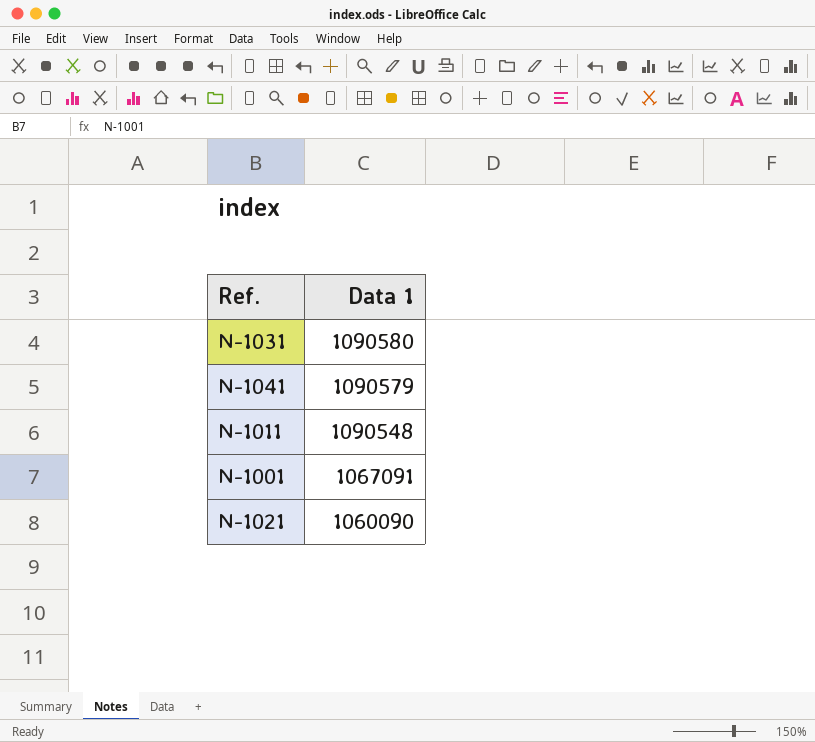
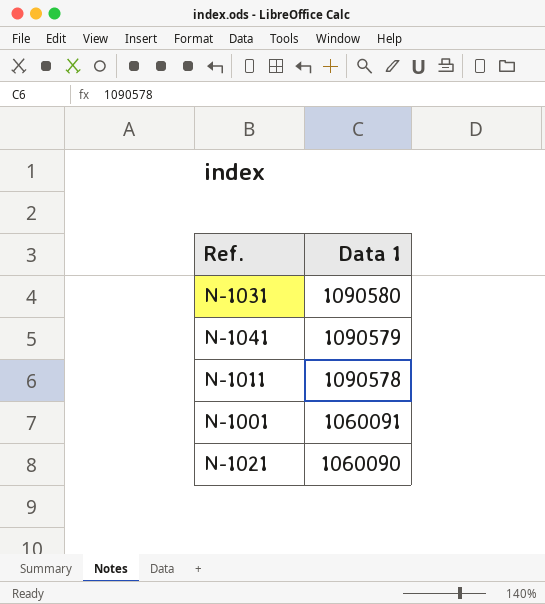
N-1011 | Data 1: 1090548 -> 1090578
N-1001 | Data 1: 1067091 -> 1060091

